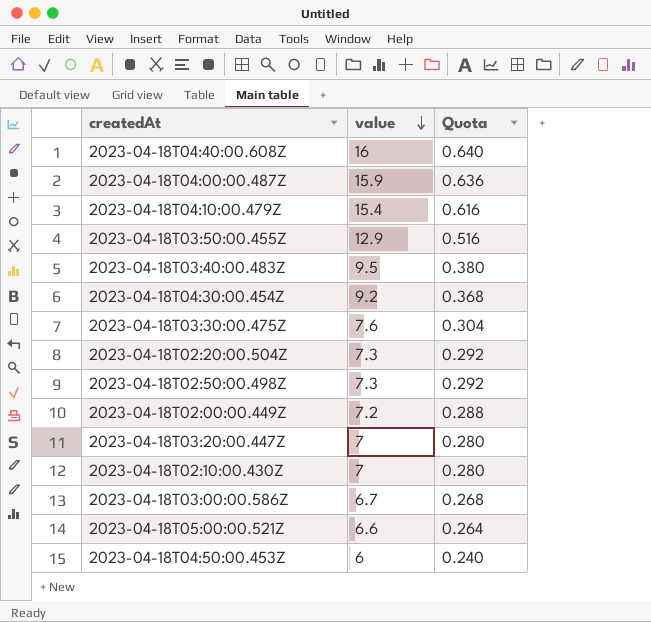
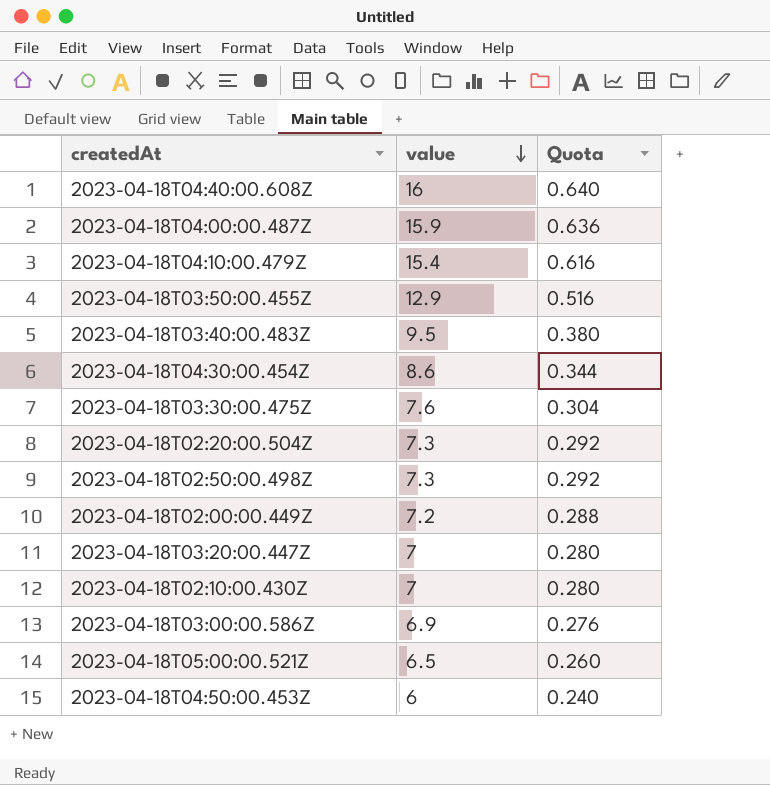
2023-04-18T04:30:00.454Z | value: 9.2 -> 8.6
2023-04-18T04:30:00.454Z | Quota: 0.368 -> 0.344
2023-04-18T03:00:00.586Z | value: 6.7 -> 6.9
2023-04-18T03:00:00.586Z | Quota: 0.268 -> 0.276
2023-04-18T05:00:00.521Z | value: 6.6 -> 6.5
2023-04-18T05:00:00.521Z | Quota: 0.264 -> 0.260

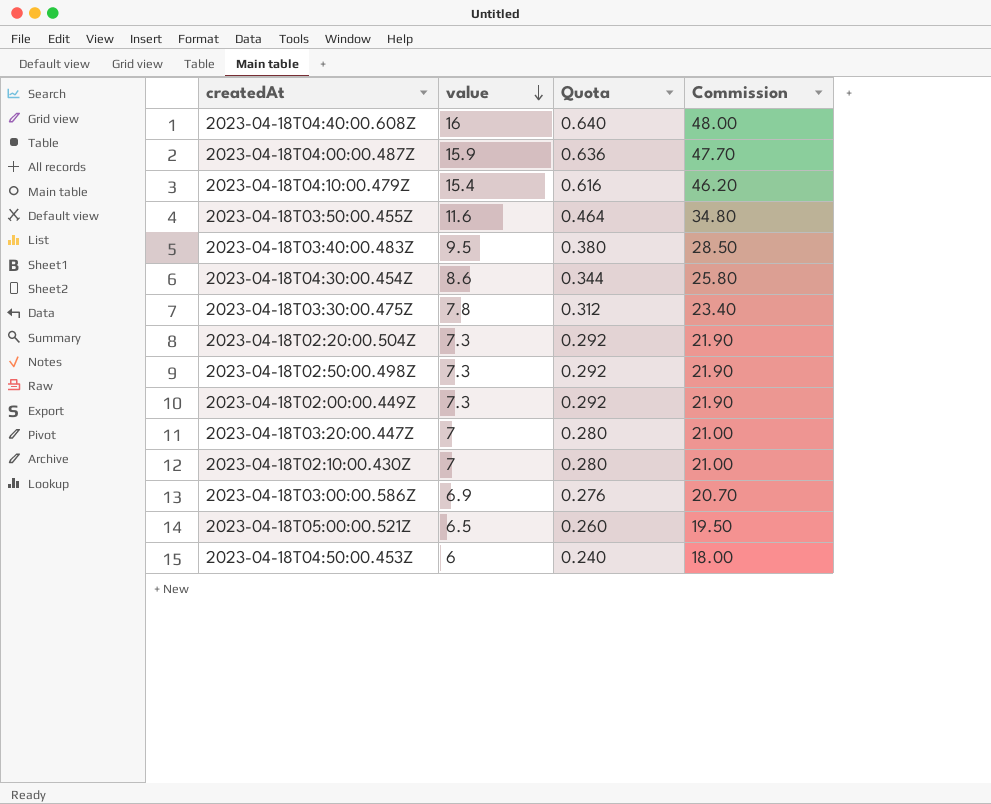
column Commission | formula: none -> [value] * 3
2023-04-18T03:50:00.455Z | value: 12.9 -> 11.6
2023-04-18T03:50:00.455Z | Quota: 0.516 -> 0.464
2023-04-18T03:30:00.475Z | value: 7.6 -> 7.8
2023-04-18T03:30:00.475Z | Quota: 0.304 -> 0.312
2023-04-18T02:00:00.449Z | value: 7.2 -> 7.3
2023-04-18T02:00:00.449Z | Quota: 0.288 -> 0.292

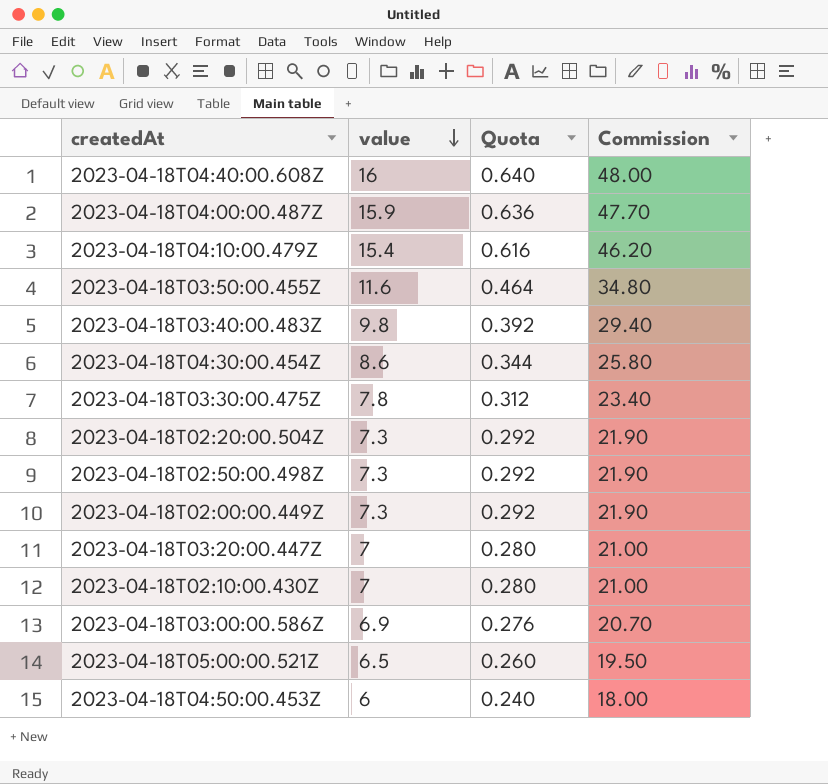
2023-04-18T03:40:00.483Z | value: 9.5 -> 9.8
2023-04-18T03:40:00.483Z | Quota: 0.380 -> 0.392
2023-04-18T03:40:00.483Z | Commission: 28.50 -> 29.40

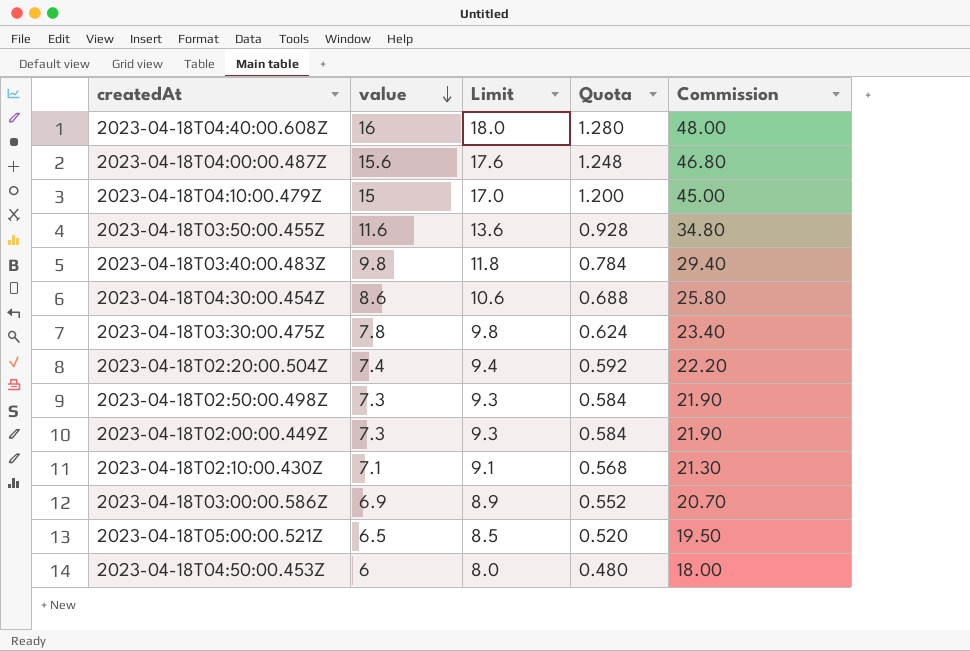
column Limit | formula: none -> [value] + 2
column Quota | formula: [value] * 0.04 -> [value] * 0.08
row 2023-04-18T03:20:00.447Z: 7 | 0.280 | 21.00 -> none
2023-04-18T04:00:00.487Z | value: 15.9 -> 15.6
2023-04-18T04:00:00.487Z | Commission: 47.70 -> 46.80
2023-04-18T04:10:00.479Z | value: 15.4 -> 15
2023-04-18T04:10:00.479Z | Commission: 46.20 -> 45.00
2023-04-18T02:20:00.504Z | value: 7.3 -> 7.4
2023-04-18T02:20:00.504Z | Commission: 21.90 -> 22.20
2023-04-18T02:10:00.430Z | value: 7 -> 7.1
2023-04-18T02:10:00.430Z | Commission: 21.00 -> 21.30

